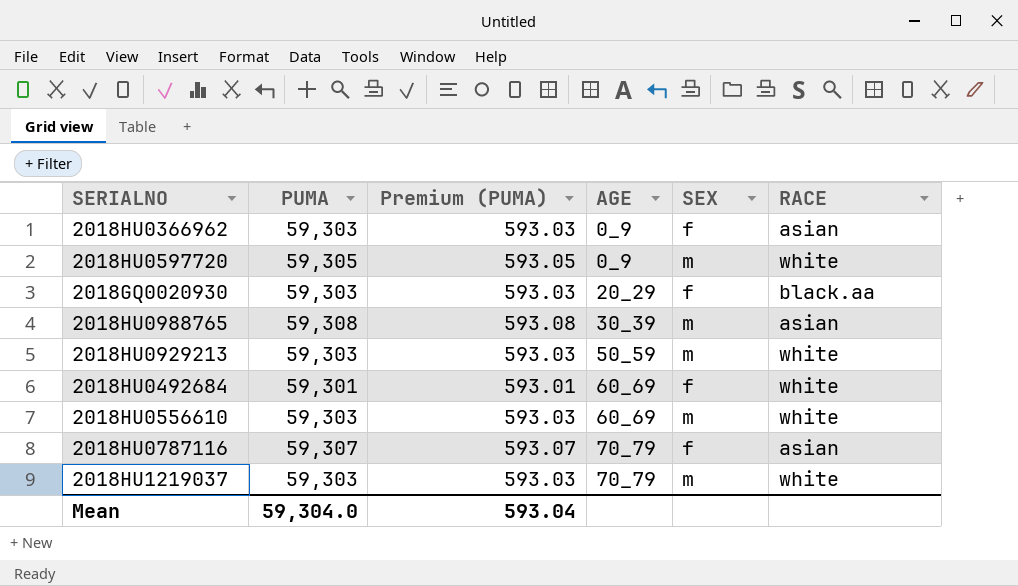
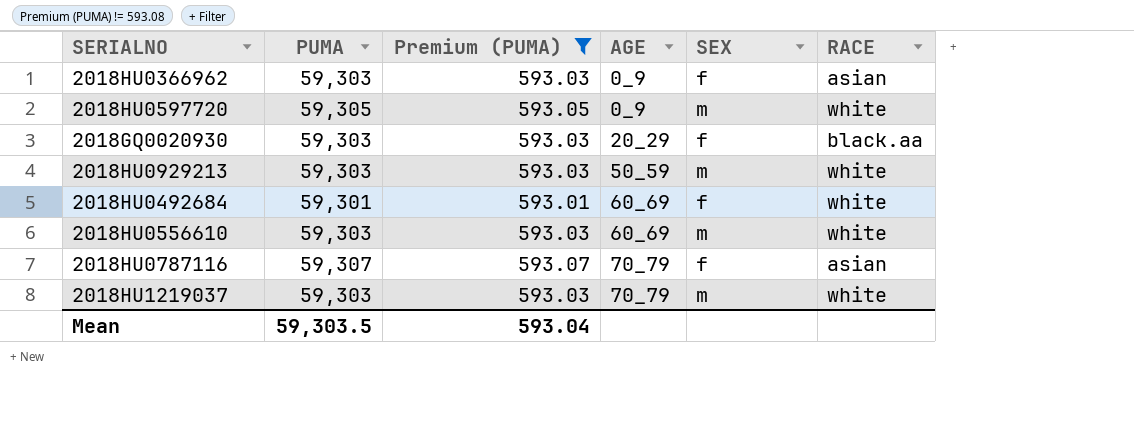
filter: none -> Premium (PUMA) != 593.08
Mean | PUMA: 59,304.0 -> 59,303.5

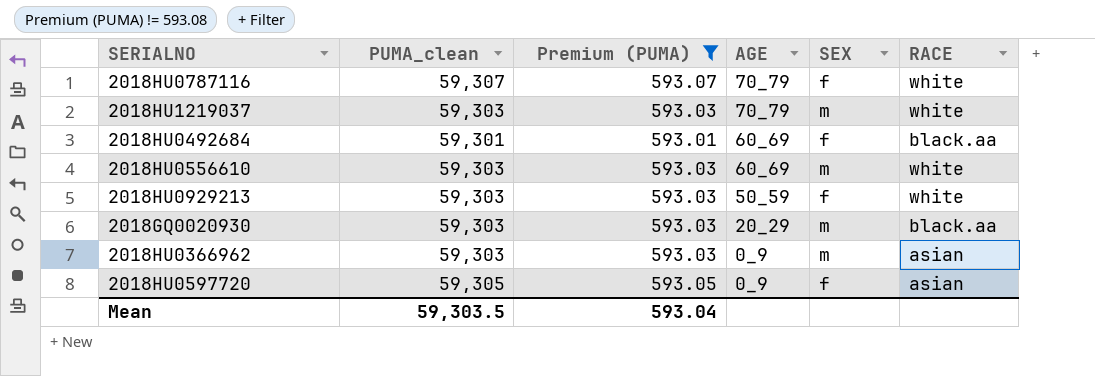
row order: AGE ascending -> AGE descending
column name: PUMA -> PUMA_clean
2018HU0787116 | RACE: asian -> white
2018HU0492684 | RACE: white -> black.aa
2018HU0929213 | SEX: m -> f
2018GQ0020930 | SEX: f -> m
2018HU0366962 | SEX: f -> m
2018HU0597720 | SEX: m -> f
2018HU0597720 | RACE: white -> asian

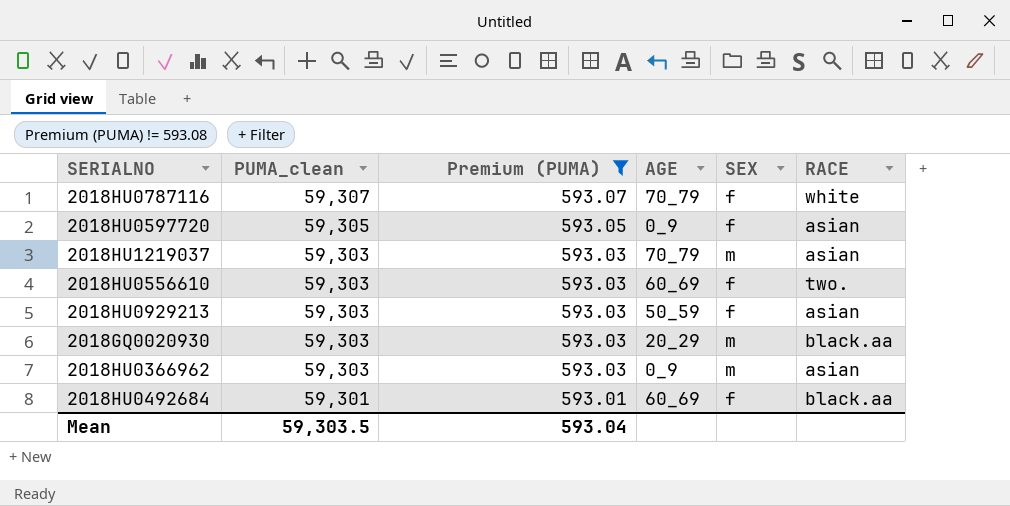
row order: AGE descending -> PUMA_clean descending
2018HU1219037 | RACE: white -> asian
2018HU0556610 | SEX: m -> f
2018HU0556610 | RACE: white -> two.
2018HU0929213 | RACE: white -> asian

